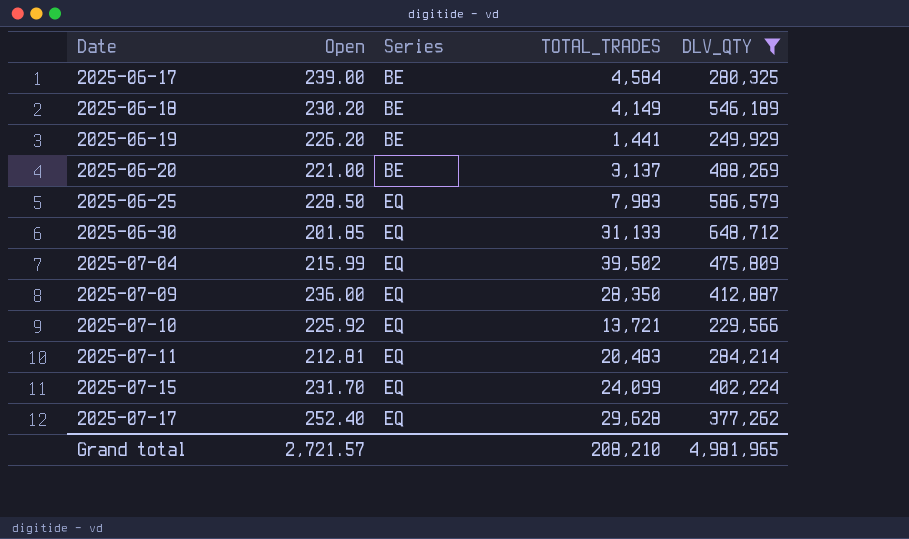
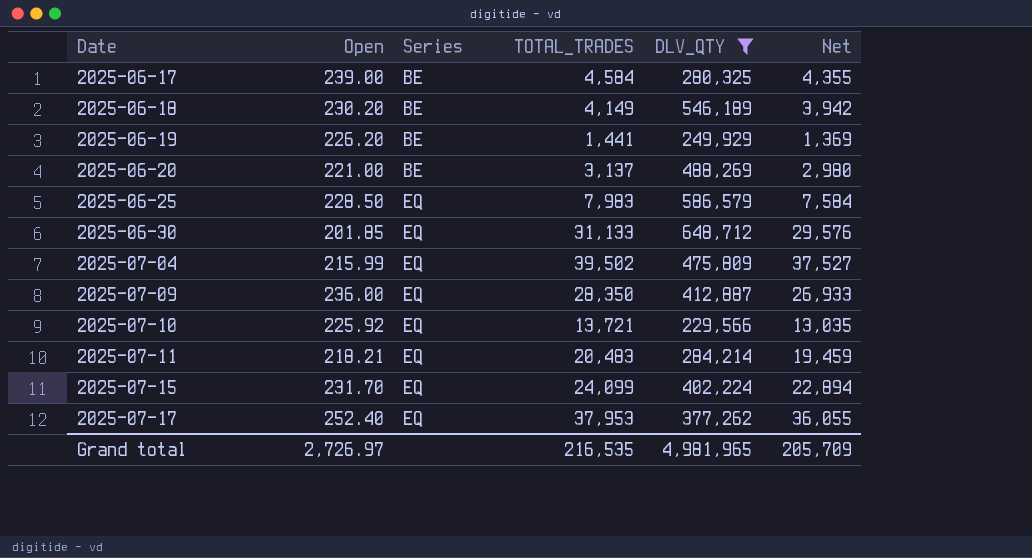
column Net | formula: none -> [TOTAL_TRADES] * 0.95
2025-07-11 | Open: 212.81 -> 218.21
2025-07-17 | TOTAL_TRADES: 29,628 -> 37,953
Grand total | Open: 2,721.57 -> 2,726.97
Grand total | TOTAL_TRADES: 208,210 -> 216,535

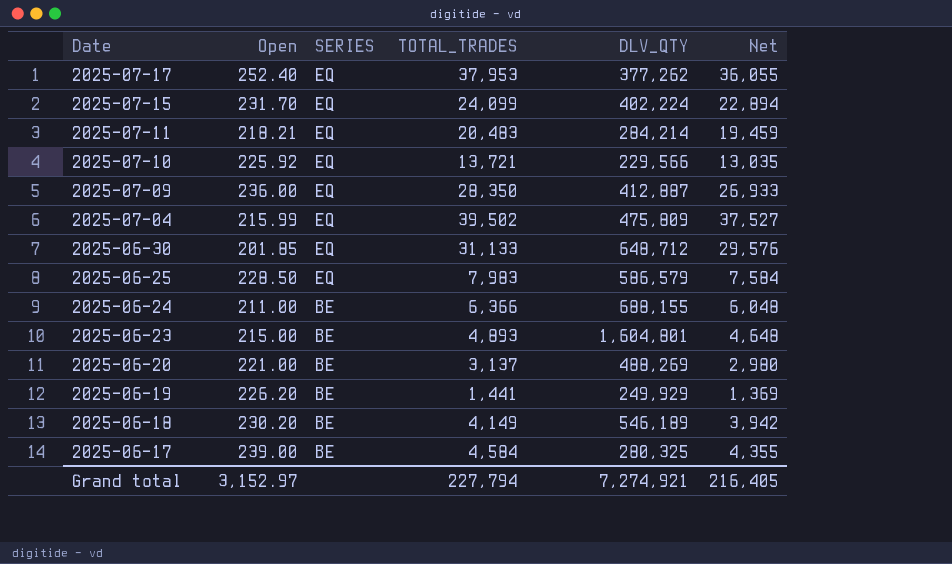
filter: DLV_QTY <= 648,712 -> none
row order: Date ascending -> Date descending
column name: Series -> SERIES
Grand total | Open: 2,726.97 -> 3,152.97
Grand total | TOTAL_TRADES: 216,535 -> 227,794
Grand total | DLV_QTY: 4,981,965 -> 7,274,921
Grand total | Net: 205,709 -> 216,405

